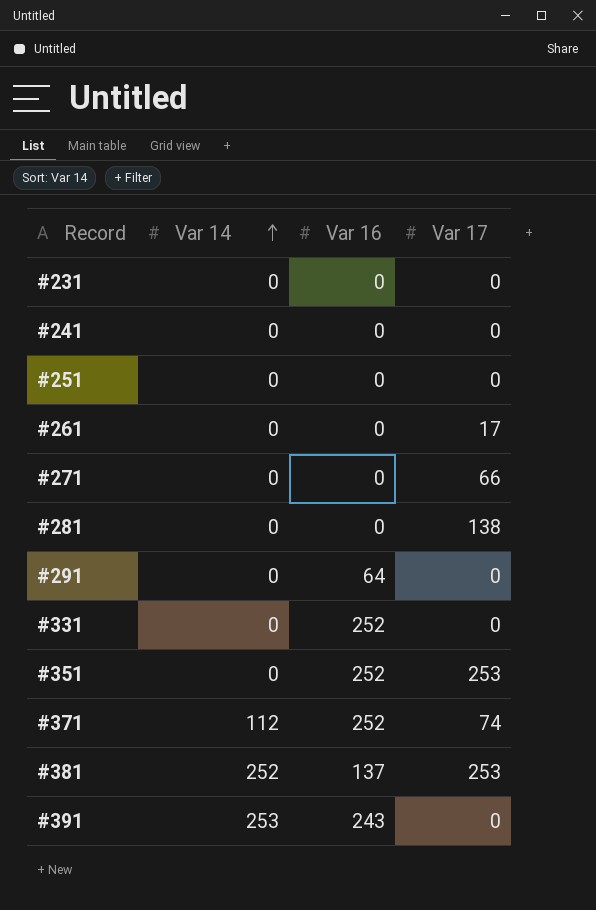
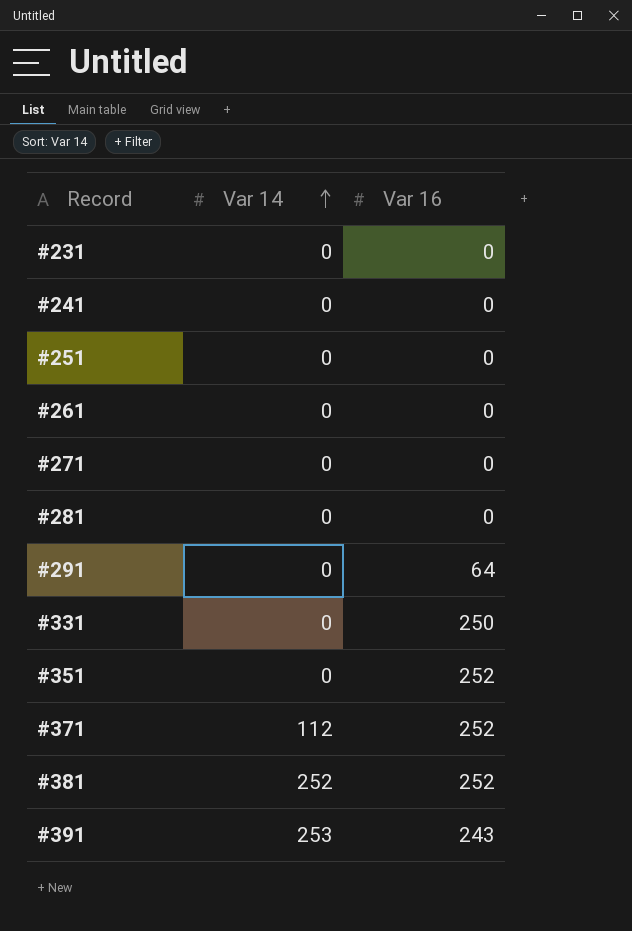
column Var 17 | position: 4 -> none
#331 | Var 16: 252 -> 250
#381 | Var 16: 137 -> 252

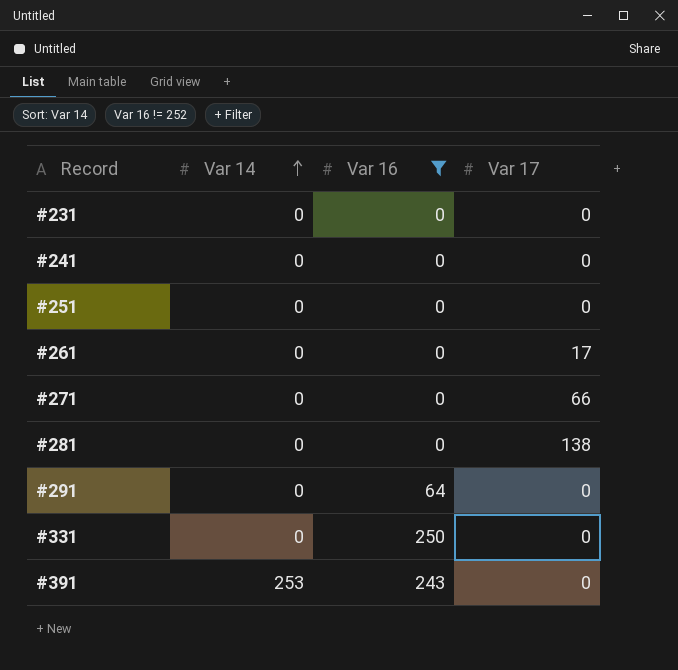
filter: none -> Var 16 != 252
column Var 17 | position: none -> 4

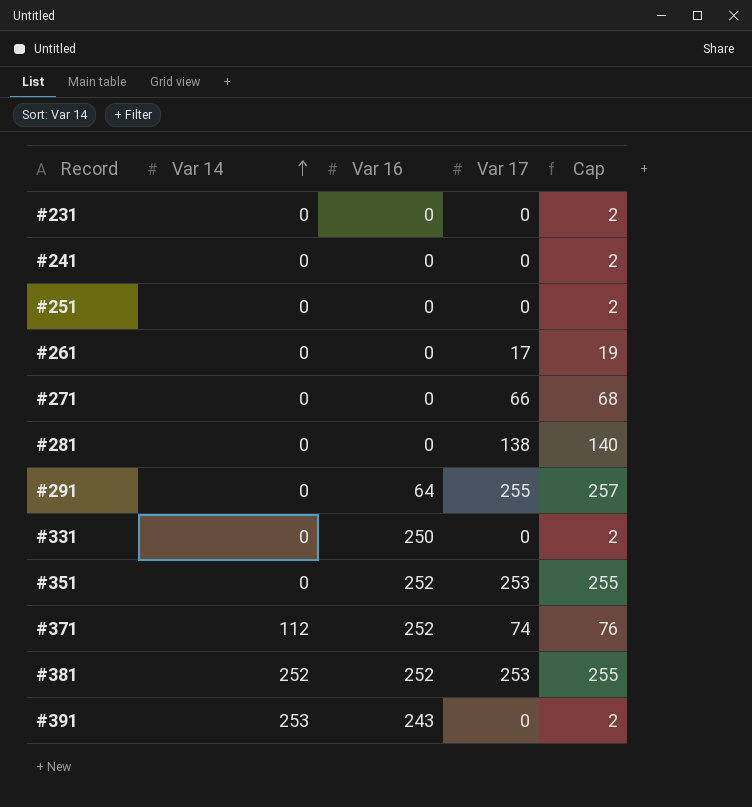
filter: Var 16 != 252 -> none
column Cap | formula: none -> [Var 17] + 2
#291 | Var 17: 0 -> 255

